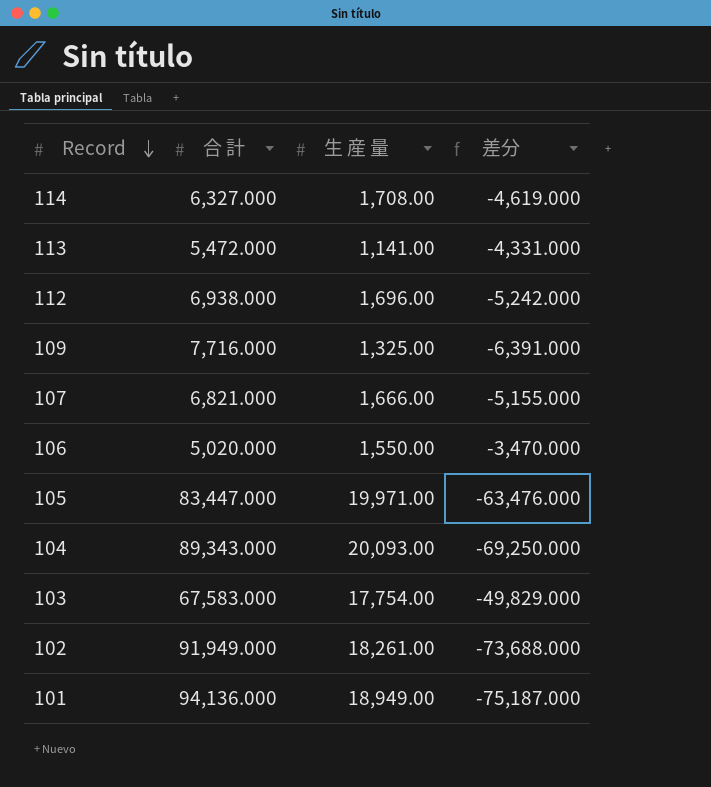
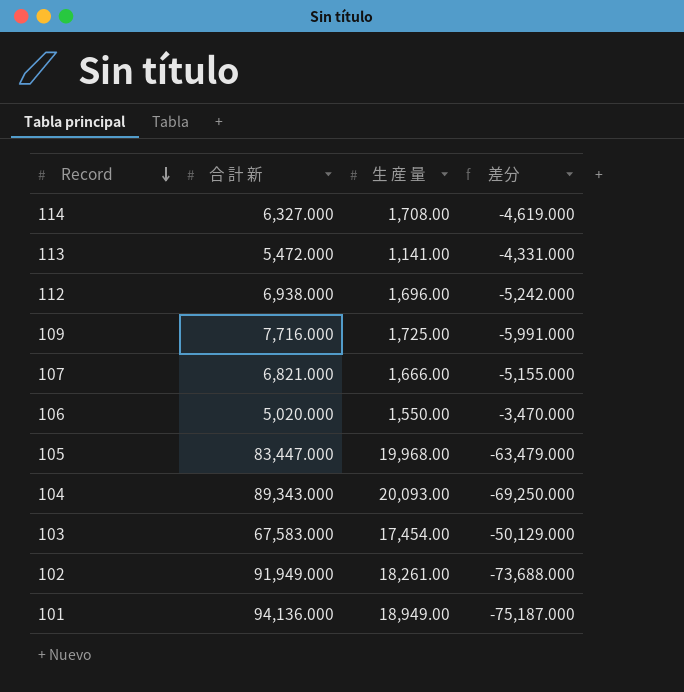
column name: 合 計 -> 合 計 新
109 | 生 産 量: 1,325.00 -> 1,725.00
109 | 差分: -6,391.000 -> -5,991.000
105 | 生 産 量: 19,971.00 -> 19,968.00
105 | 差分: -63,476.000 -> -63,479.000
103 | 生 産 量: 17,754.00 -> 17,454.00
103 | 差分: -49,829.000 -> -50,129.000

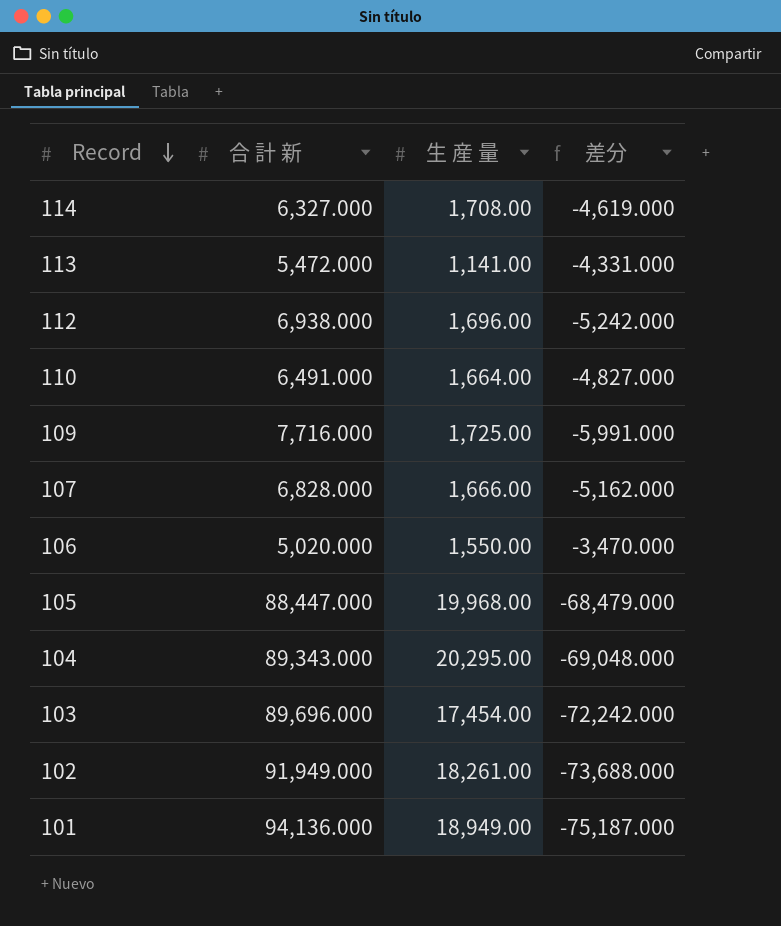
row 110: none -> 6,491.000 | 1,664.00 | -4,827.000
107 | 合 計 新: 6,821.000 -> 6,828.000
107 | 差分: -5,155.000 -> -5,162.000
105 | 合 計 新: 83,447.000 -> 88,447.000
105 | 差分: -63,479.000 -> -68,479.000
104 | 生 産 量: 20,093.00 -> 20,295.00
104 | 差分: -69,250.000 -> -69,048.000
103 | 合 計 新: 67,583.000 -> 89,696.000
103 | 差分: -50,129.000 -> -72,242.000

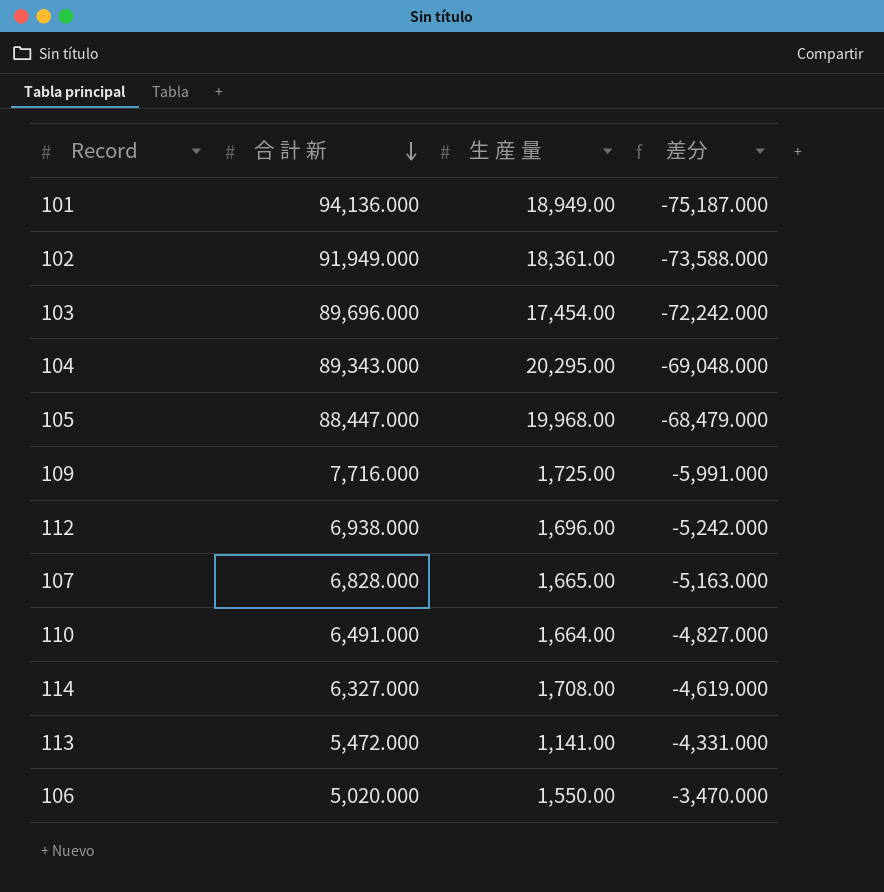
row order: Record descending -> 合 計 新 descending
102 | 生 産 量: 18,261.00 -> 18,361.00
102 | 差分: -73,688.000 -> -73,588.000
107 | 生 産 量: 1,666.00 -> 1,665.00
107 | 差分: -5,162.000 -> -5,163.000

